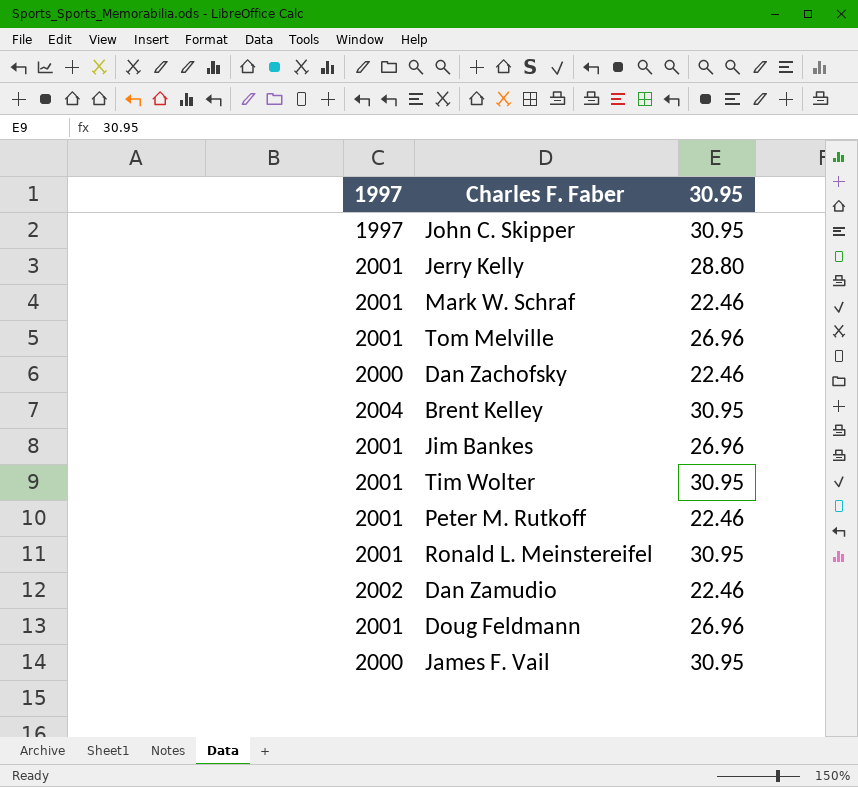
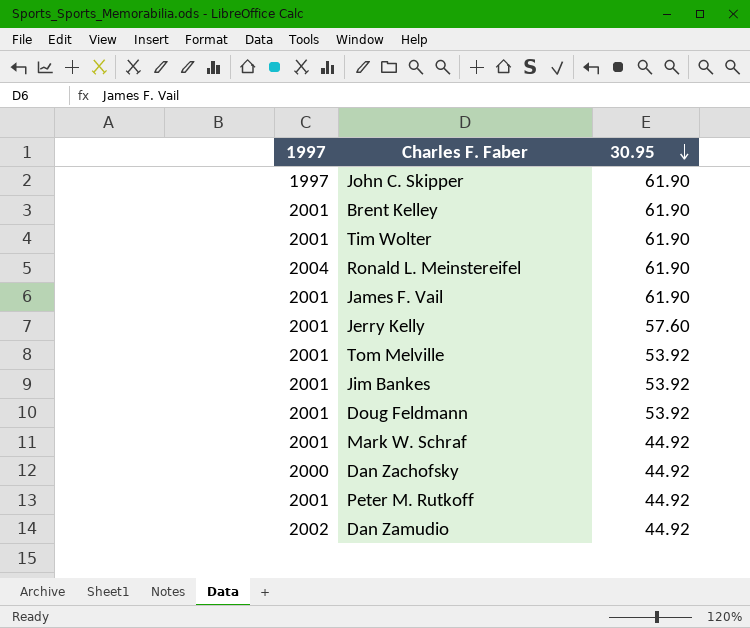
row order: none -> 30.95 descending
John C. Skipper | 30.95: 30.95 -> 61.90
Brent Kelley | 1997: 2004 -> 2001
Brent Kelley | 30.95: 30.95 -> 61.90
Tim Wolter | 30.95: 30.95 -> 61.90
Ronald L. Meinstereifel | 1997: 2001 -> 2004
Ronald L. Meinstereifel | 30.95: 30.95 -> 61.90
James F. Vail | 1997: 2000 -> 2001
James F. Vail | 30.95: 30.95 -> 61.90
Jerry Kelly | 30.95: 28.80 -> 57.60
Tom Melville | 30.95: 26.96 -> 53.92
Jim Bankes | 30.95: 26.96 -> 53.92
Doug Feldmann | 30.95: 26.96 -> 53.92
Mark W. Schraf | 30.95: 22.46 -> 44.92
Dan Zachofsky | 30.95: 22.46 -> 44.92
Peter M. Rutkoff | 30.95: 22.46 -> 44.92
Dan Zamudio | 30.95: 22.46 -> 44.92

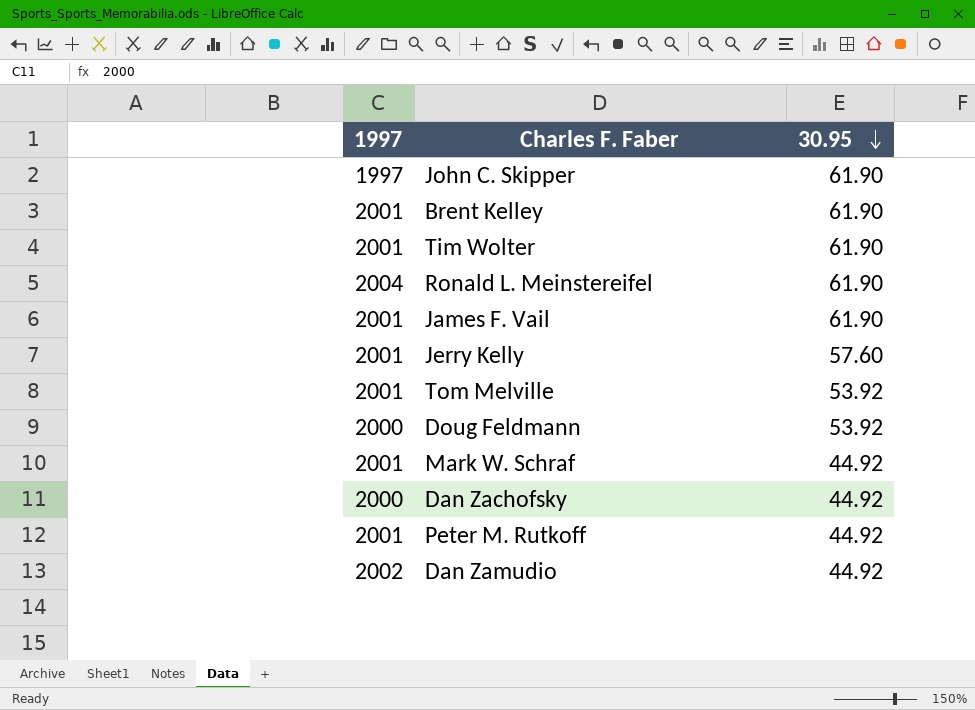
row Jim Bankes: 2001 | 53.92 -> none
Doug Feldmann | 1997: 2001 -> 2000

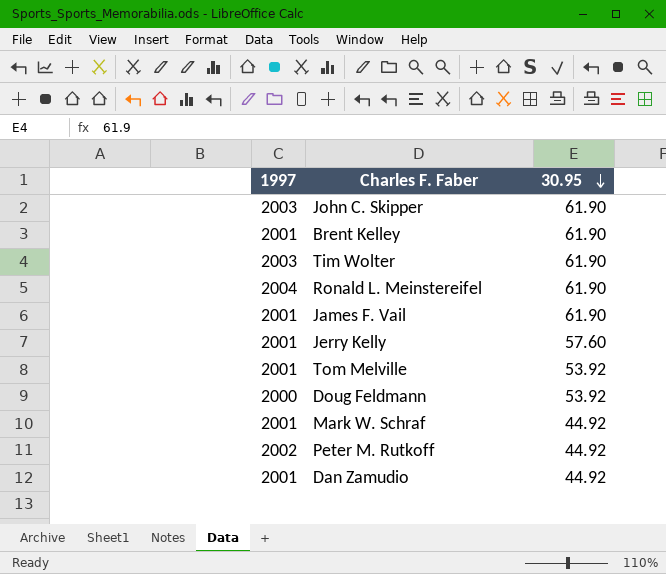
row Dan Zachofsky: 2000 | 44.92 -> none
John C. Skipper | 1997: 1997 -> 2003
Tim Wolter | 1997: 2001 -> 2003
Peter M. Rutkoff | 1997: 2001 -> 2002
Dan Zamudio | 1997: 2002 -> 2001

